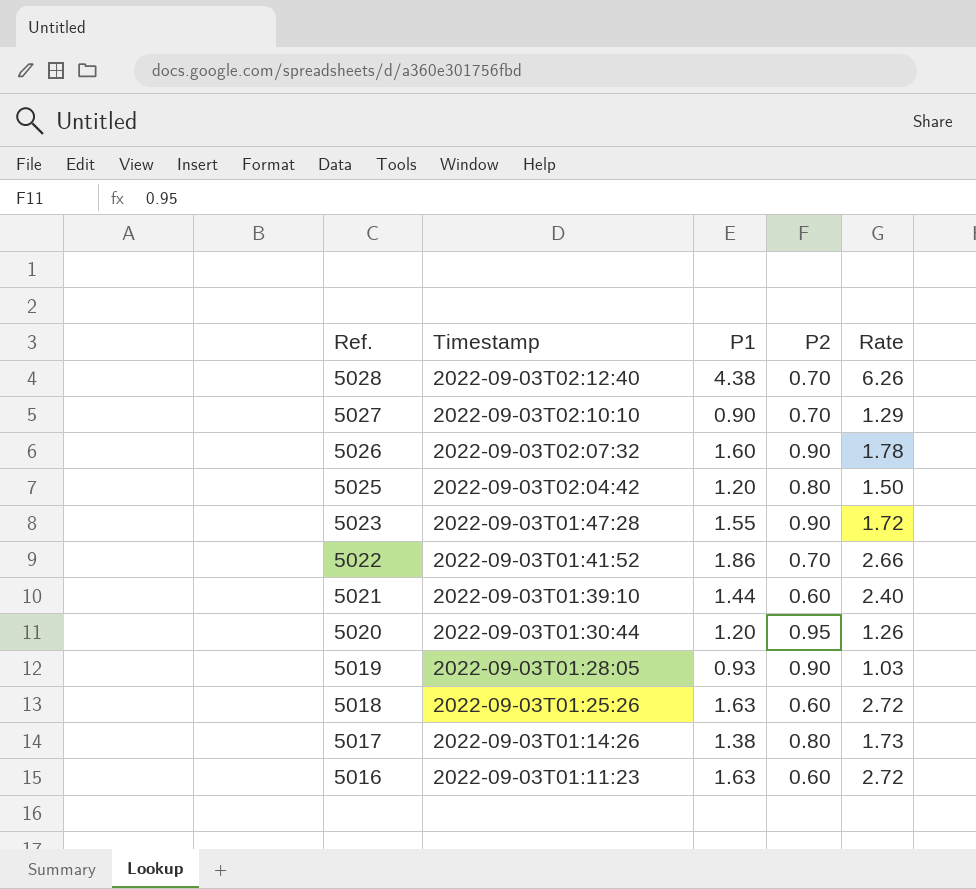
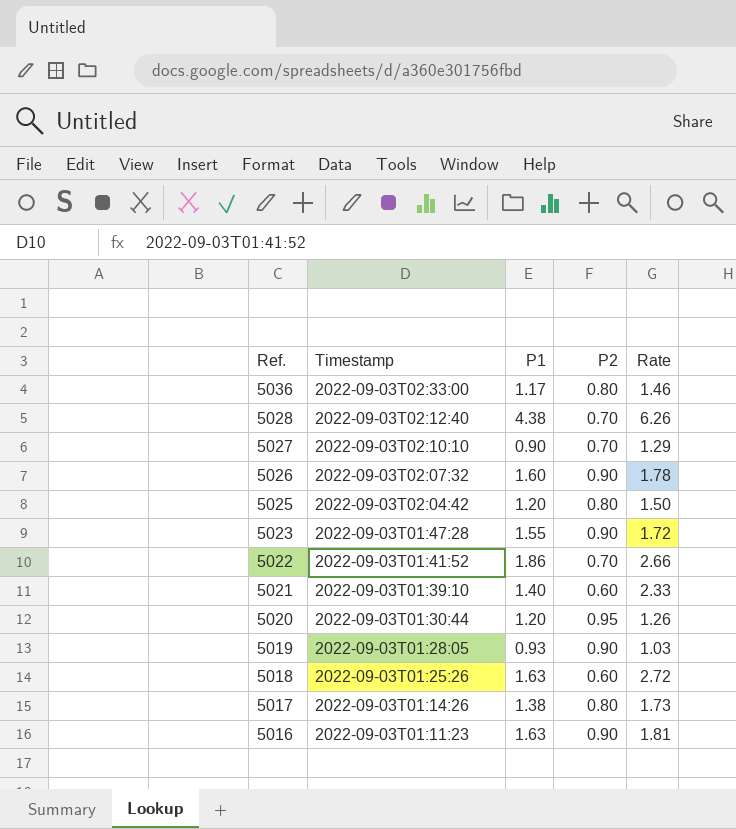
row 5036: none -> 2022-09-03T02:33:00 | 1.17 | 0.80 | 1.46
5021 | P1: 1.44 -> 1.40
5021 | Rate: 2.40 -> 2.33
5016 | P2: 0.60 -> 0.90
5016 | Rate: 2.72 -> 1.81

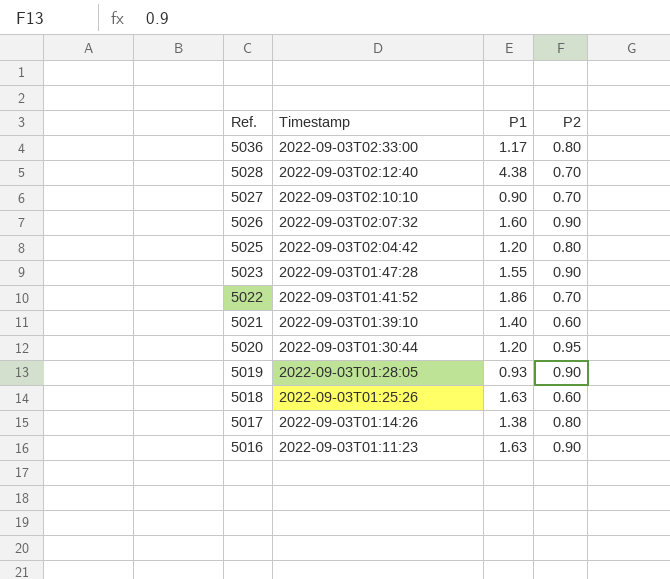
column Rate | formula: [P1] / [P2] -> none

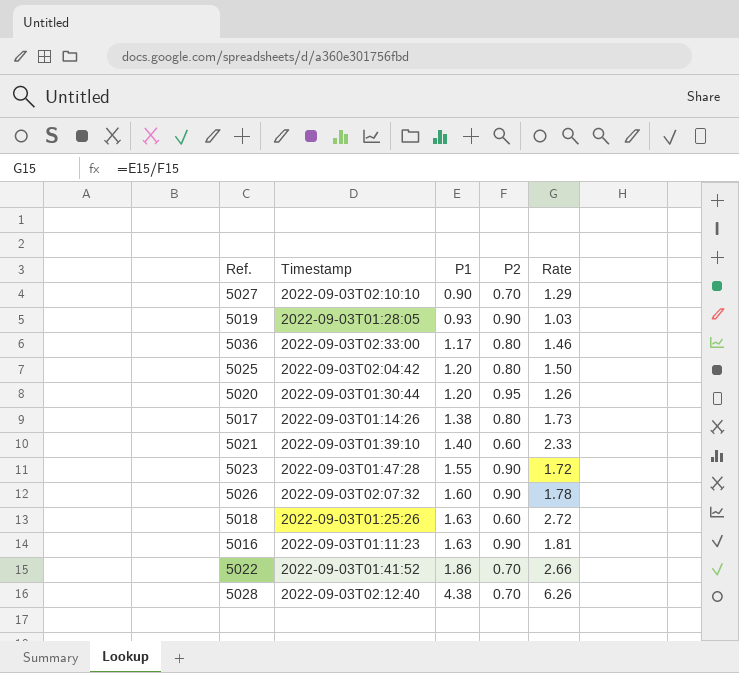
row order: Ref. descending -> P1 ascending
column Rate | formula: none -> [P1] / [P2]

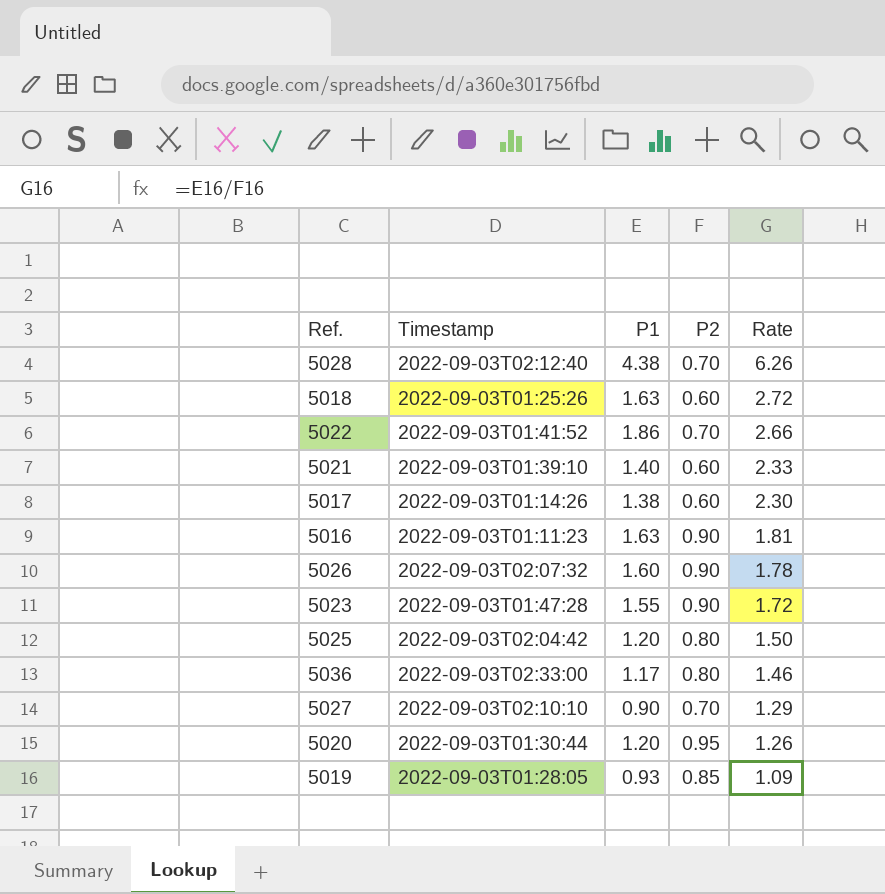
row order: P1 ascending -> Rate descending
5017 | P2: 0.80 -> 0.60
5017 | Rate: 1.73 -> 2.30
5019 | P2: 0.90 -> 0.85
5019 | Rate: 1.03 -> 1.09

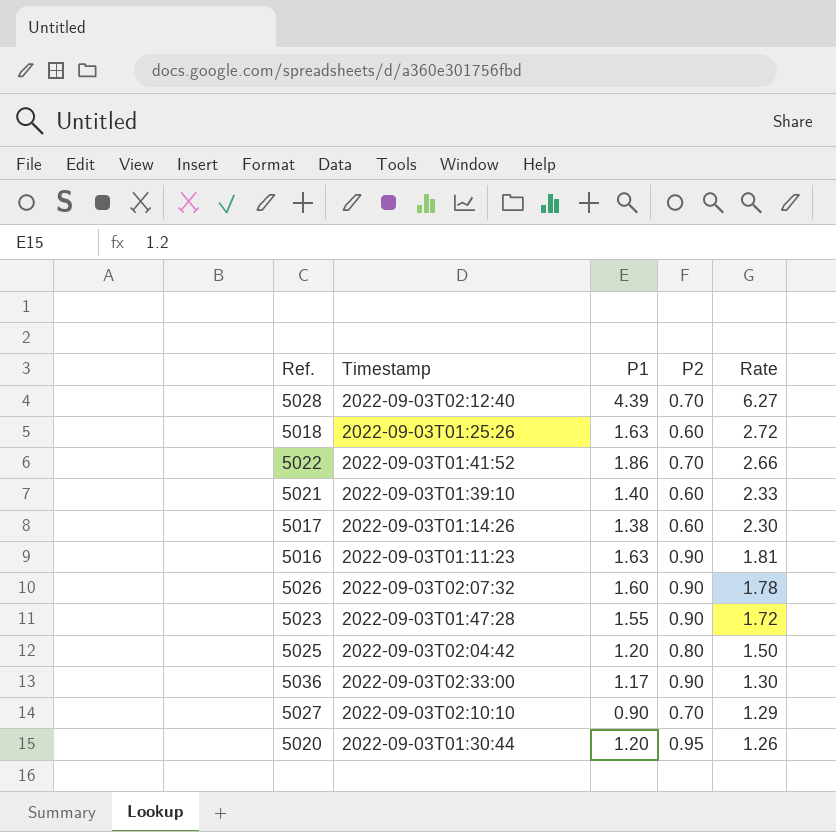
row 5019: 2022-09-03T01:28:05 | 0.93 | 0.85 | 1.09 -> none
5028 | P1: 4.38 -> 4.39
5028 | Rate: 6.26 -> 6.27
5036 | P2: 0.80 -> 0.90
5036 | Rate: 1.46 -> 1.30

